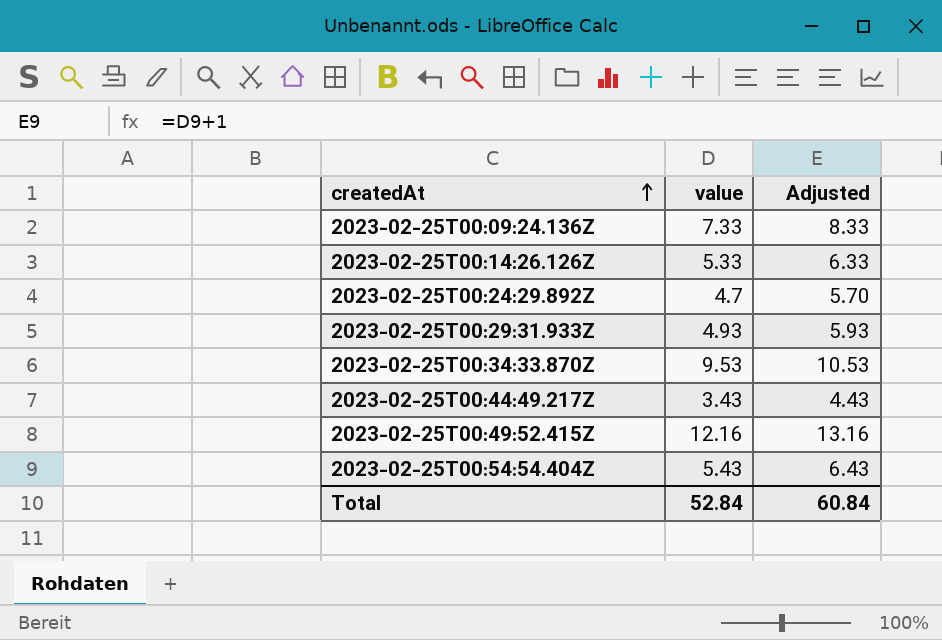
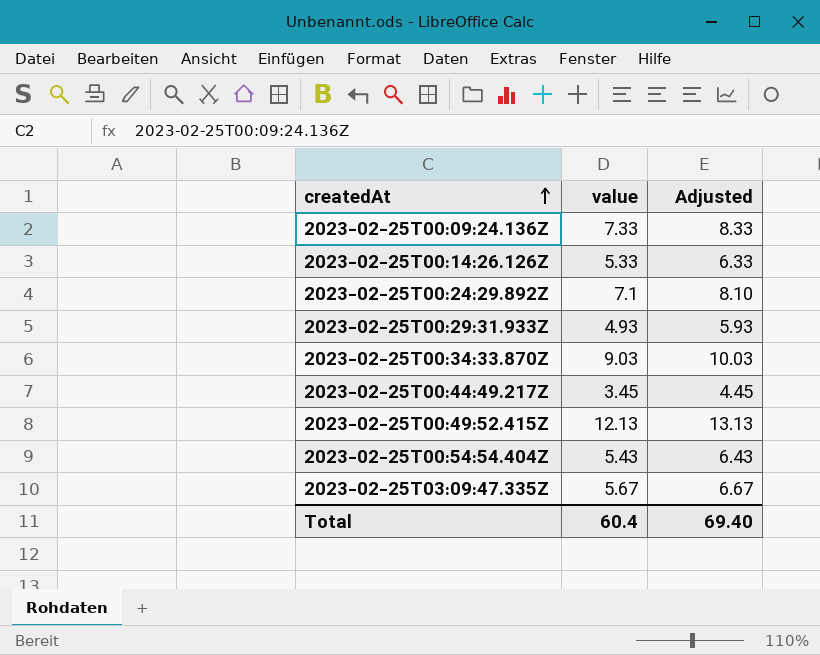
2023-02-25T00:24:29.892Z | value: 4.7 -> 7.1
2023-02-25T00:24:29.892Z | Adjusted: 5.70 -> 8.10
2023-02-25T00:34:33.870Z | value: 9.53 -> 9.03
2023-02-25T00:34:33.870Z | Adjusted: 10.53 -> 10.03
2023-02-25T00:44:49.217Z | value: 3.43 -> 3.45
2023-02-25T00:44:49.217Z | Adjusted: 4.43 -> 4.45
2023-02-25T00:49:52.415Z | value: 12.16 -> 12.13
2023-02-25T00:49:52.415Z | Adjusted: 13.16 -> 13.13
row 2023-02-25T03:09:47.335Z: none -> 5.67 | 6.67
Total | value: 52.84 -> 60.4
Total | Adjusted: 60.84 -> 69.40

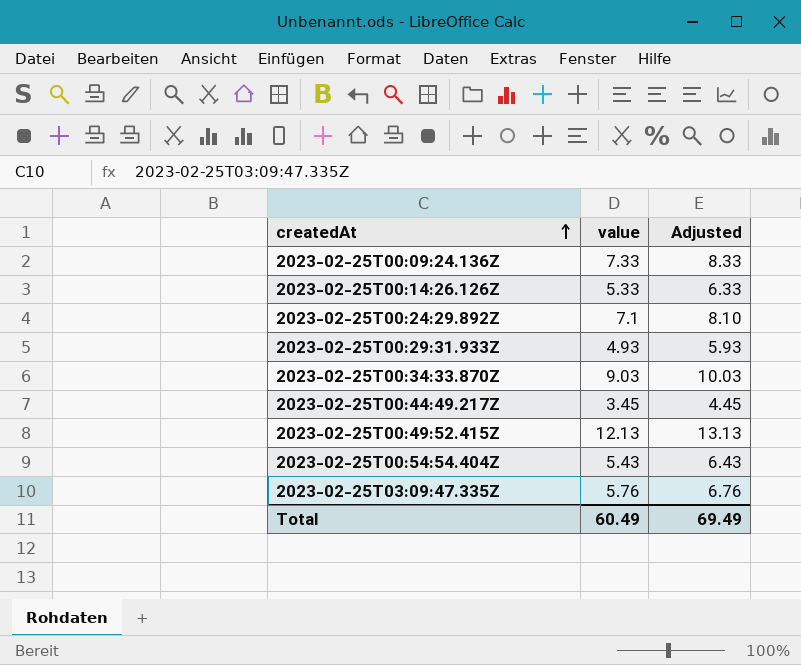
2023-02-25T03:09:47.335Z | value: 5.67 -> 5.76
2023-02-25T03:09:47.335Z | Adjusted: 6.67 -> 6.76
Total | value: 60.4 -> 60.49
Total | Adjusted: 69.40 -> 69.49

